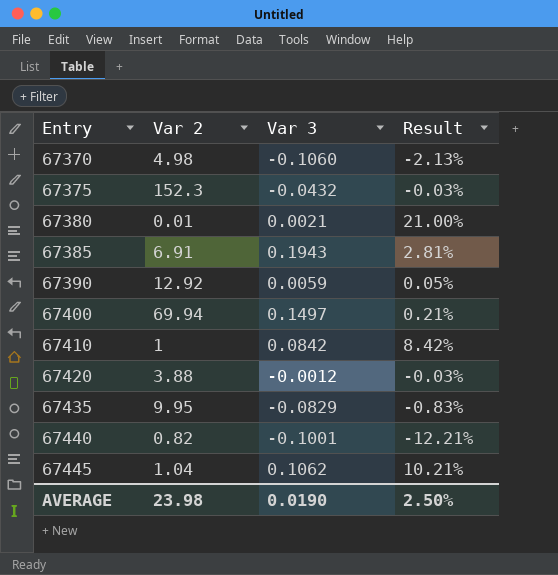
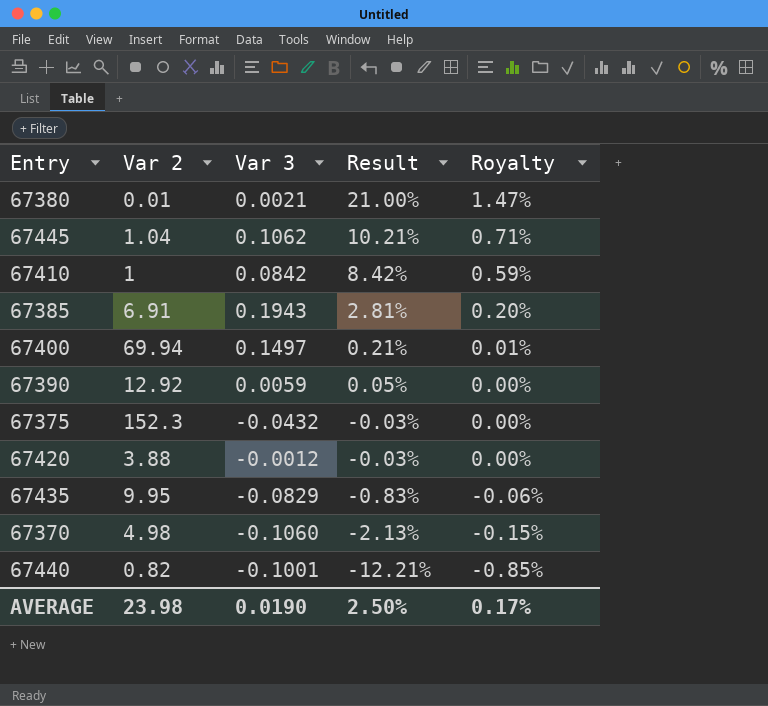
row order: Entry ascending -> Result descending
column Royalty | formula: none -> [Result] * 0.07

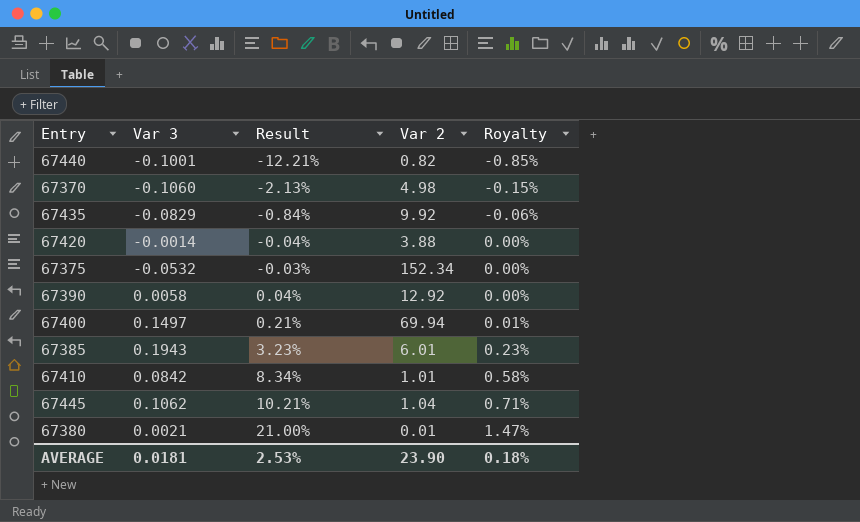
row order: Result descending -> Result ascending
column Var 2 | position: 2 -> 4
67435 | Result: -0.83% -> -0.84%
67435 | Var 2: 9.95 -> 9.92
67420 | Var 3: -0.0012 -> -0.0014
67420 | Result: -0.03% -> -0.04%
67375 | Var 3: -0.0432 -> -0.0532
67375 | Var 2: 152.3 -> 152.34
67390 | Var 3: 0.0059 -> 0.0058
67390 | Result: 0.05% -> 0.04%
67385 | Result: 2.81% -> 3.23%
67385 | Var 2: 6.91 -> 6.01
67385 | Royalty: 0.20% -> 0.23%
67410 | Result: 8.42% -> 8.34%
67410 | Var 2: 1 -> 1.01
67410 | Royalty: 0.59% -> 0.58%
AVERAGE | Var 3: 0.0190 -> 0.0181
AVERAGE | Result: 2.50% -> 2.53%
AVERAGE | Var 2: 23.98 -> 23.90
AVERAGE | Royalty: 0.17% -> 0.18%

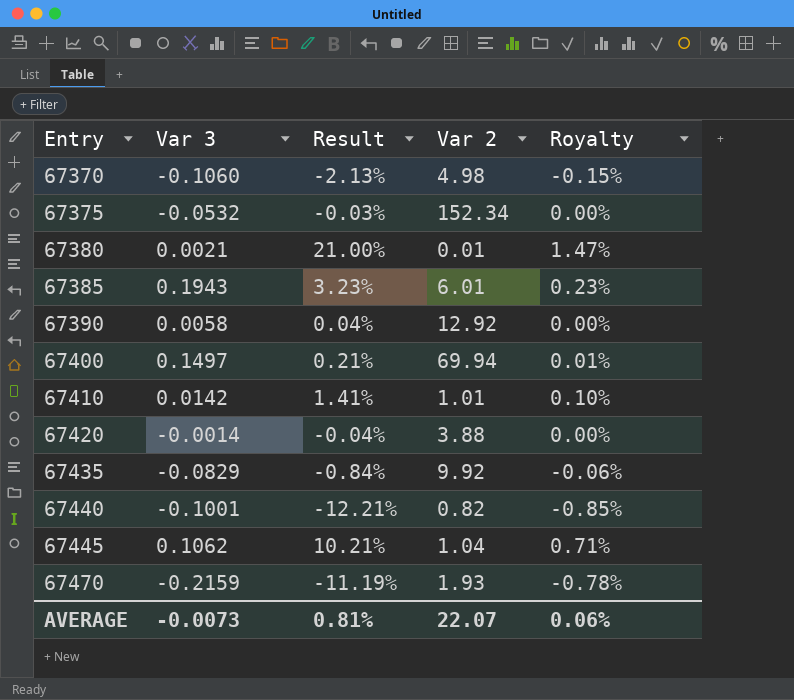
row order: Result ascending -> Entry ascending
67410 | Var 3: 0.0842 -> 0.0142
67410 | Result: 8.34% -> 1.41%
67410 | Royalty: 0.58% -> 0.10%
row 67470: none -> -0.2159 | -11.19% | 1.93 | -0.78%
AVERAGE | Var 3: 0.0181 -> -0.0073
AVERAGE | Result: 2.53% -> 0.81%
AVERAGE | Var 2: 23.90 -> 22.07
AVERAGE | Royalty: 0.18% -> 0.06%

